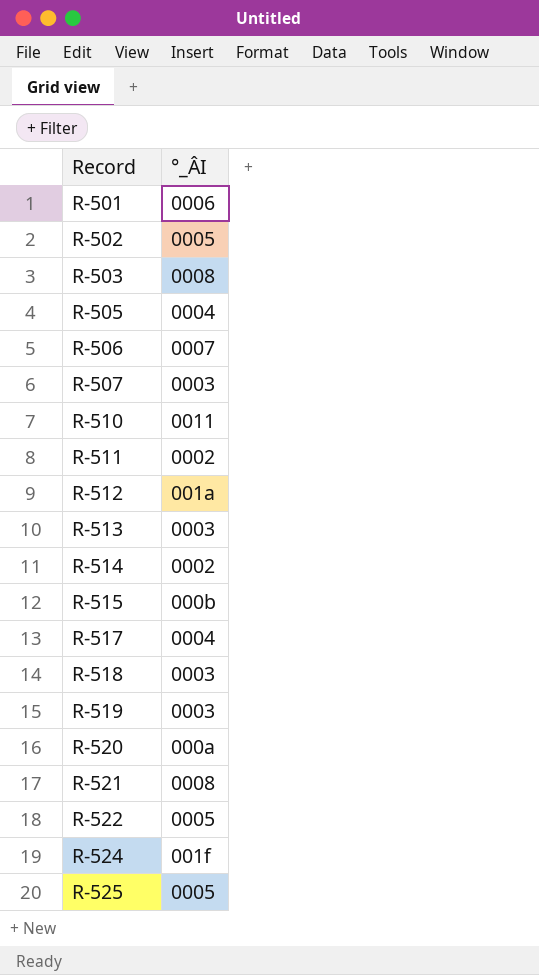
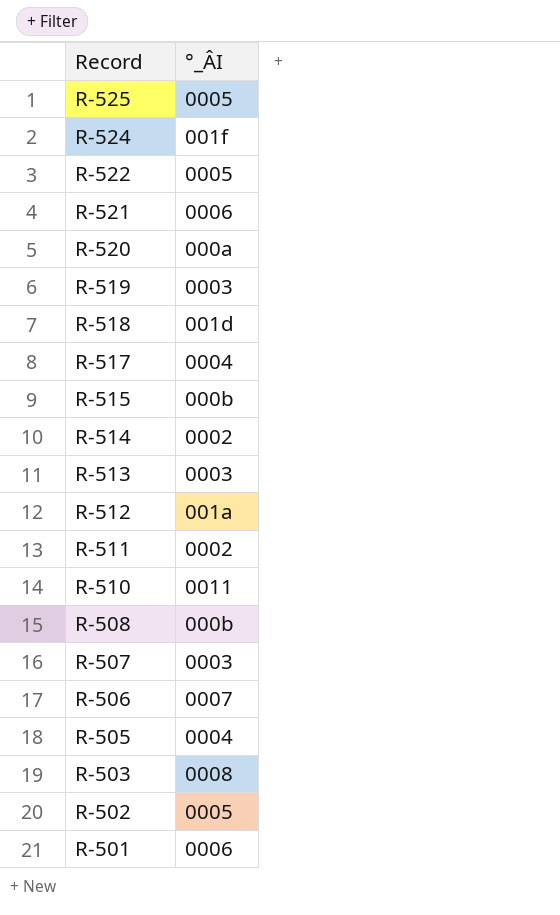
row order: Record ascending -> Record descending
R-521 | °_ÂI: 0008 -> 0006
R-518 | °_ÂI: 0003 -> 001d
row R-508: none -> 000b

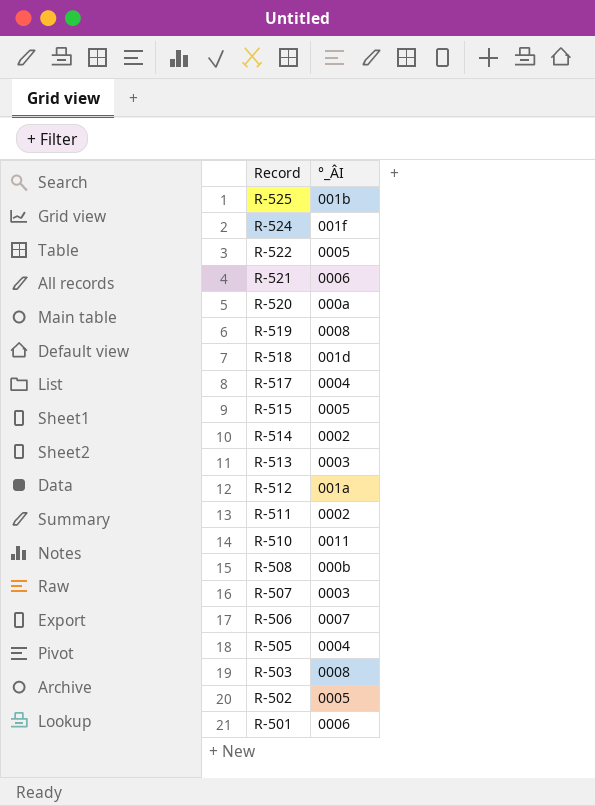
R-525 | °_ÂI: 0005 -> 001b
R-519 | °_ÂI: 0003 -> 0008
R-515 | °_ÂI: 000b -> 0005

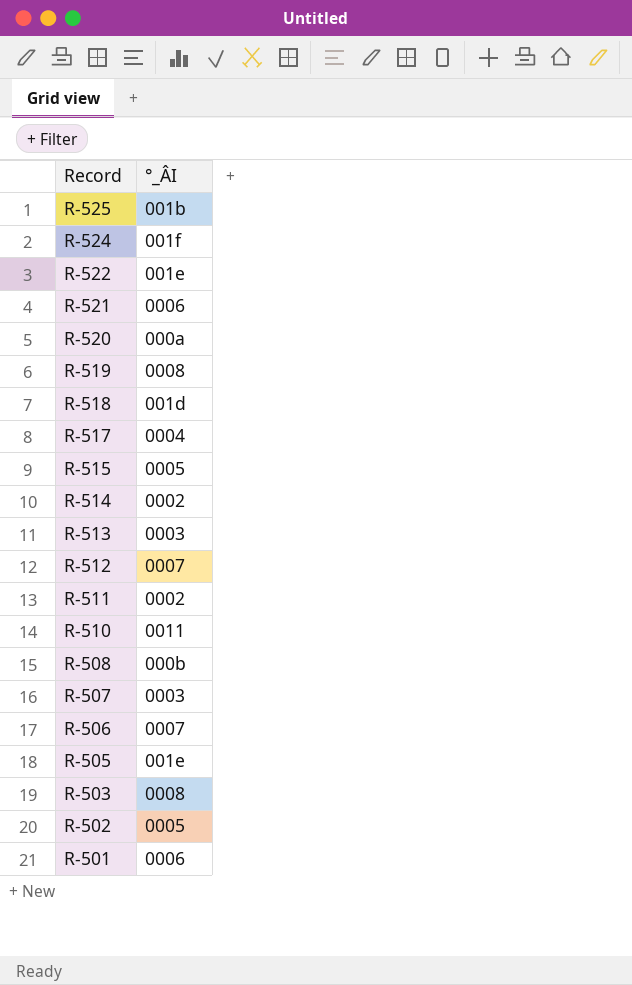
R-522 | °_ÂI: 0005 -> 001e
R-512 | °_ÂI: 001a -> 0007
R-505 | °_ÂI: 0004 -> 001e

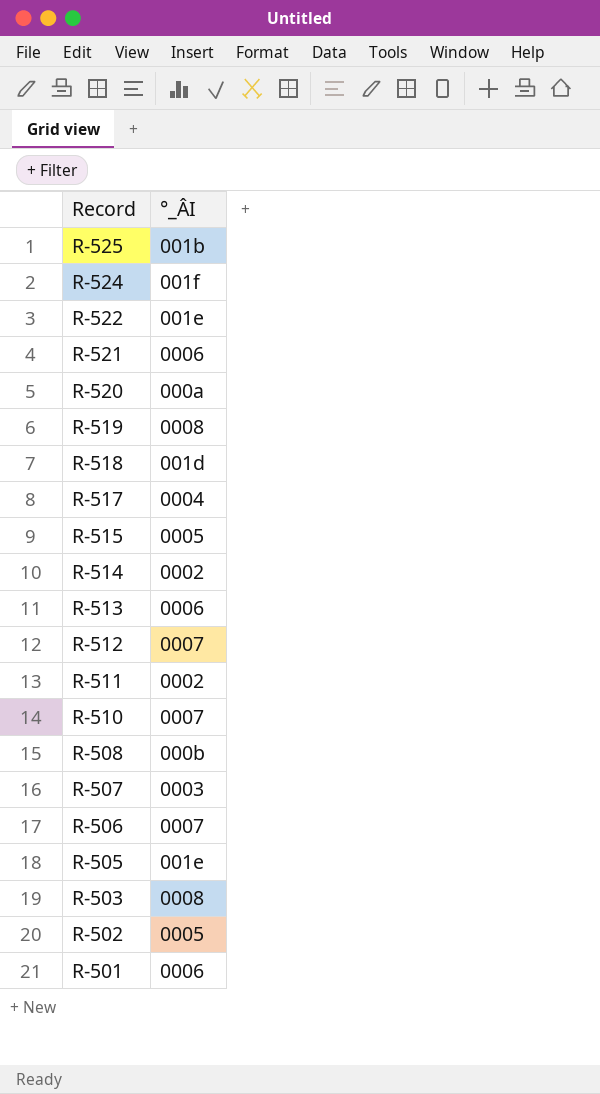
R-513 | °_ÂI: 0003 -> 0006
R-510 | °_ÂI: 0011 -> 0007

